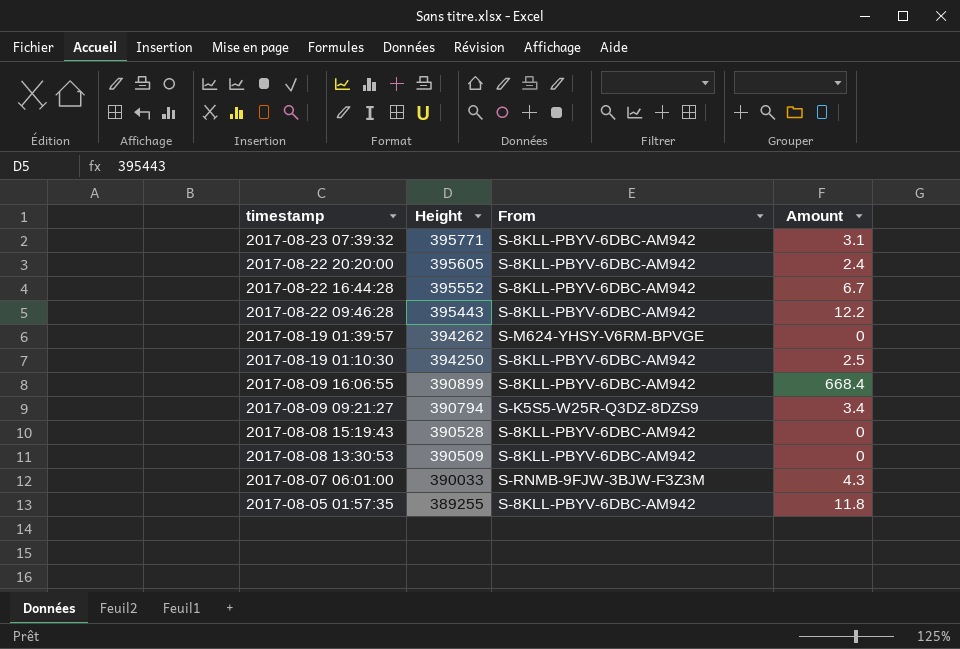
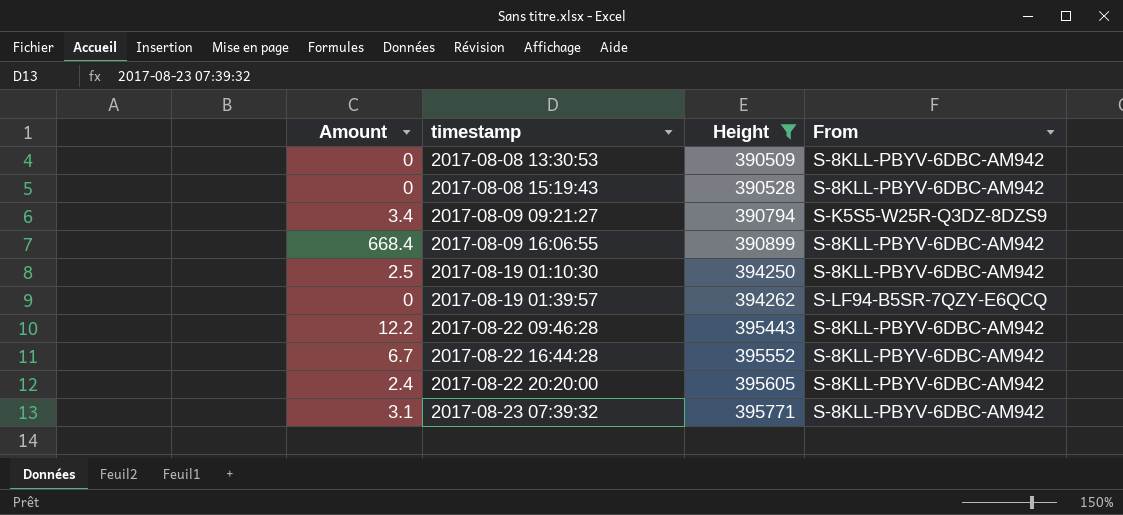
filter: none -> Height >= 390509
row order: timestamp descending -> timestamp ascending
column Amount | position: 4 -> 1
2017-08-19 01:39:57 | From: S-M624-YHSY-V6RM-BPVGE -> S-LF94-B5SR-7QZY-E6QCQ

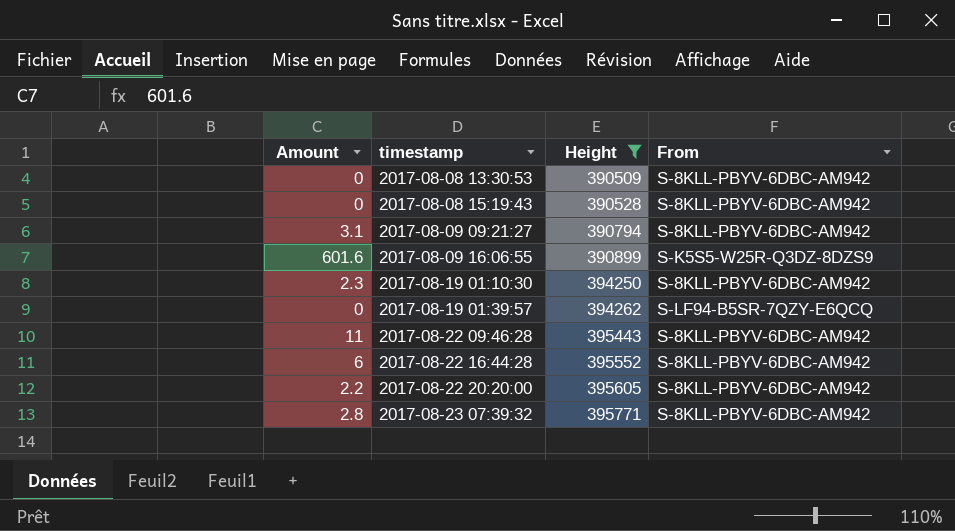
2017-08-09 09:21:27 | Amount: 3.4 -> 3.1
2017-08-09 09:21:27 | From: S-K5S5-W25R-Q3DZ-8DZS9 -> S-8KLL-PBYV-6DBC-AM942
2017-08-09 16:06:55 | Amount: 668.4 -> 601.6
2017-08-09 16:06:55 | From: S-8KLL-PBYV-6DBC-AM942 -> S-K5S5-W25R-Q3DZ-8DZS9
2017-08-19 01:10:30 | Amount: 2.5 -> 2.3
2017-08-22 09:46:28 | Amount: 12.2 -> 11
2017-08-22 16:44:28 | Amount: 6.7 -> 6
2017-08-22 20:20:00 | Amount: 2.4 -> 2.2
2017-08-23 07:39:32 | Amount: 3.1 -> 2.8

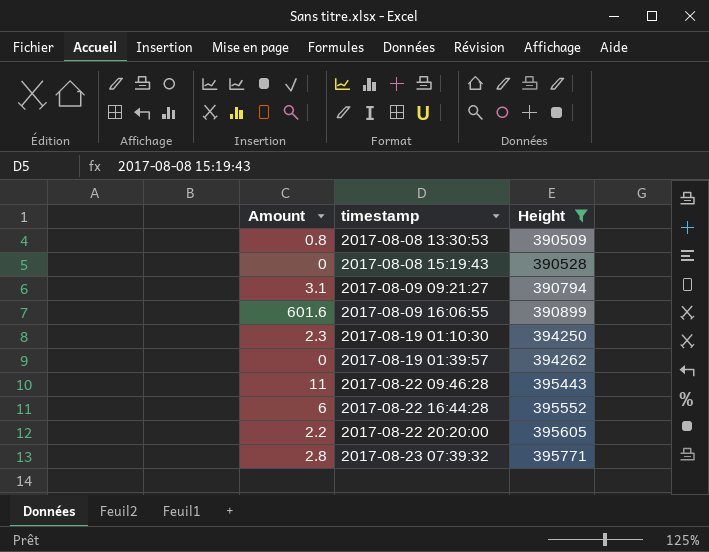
column From | position: 4 -> none
2017-08-08 13:30:53 | Amount: 0 -> 0.8

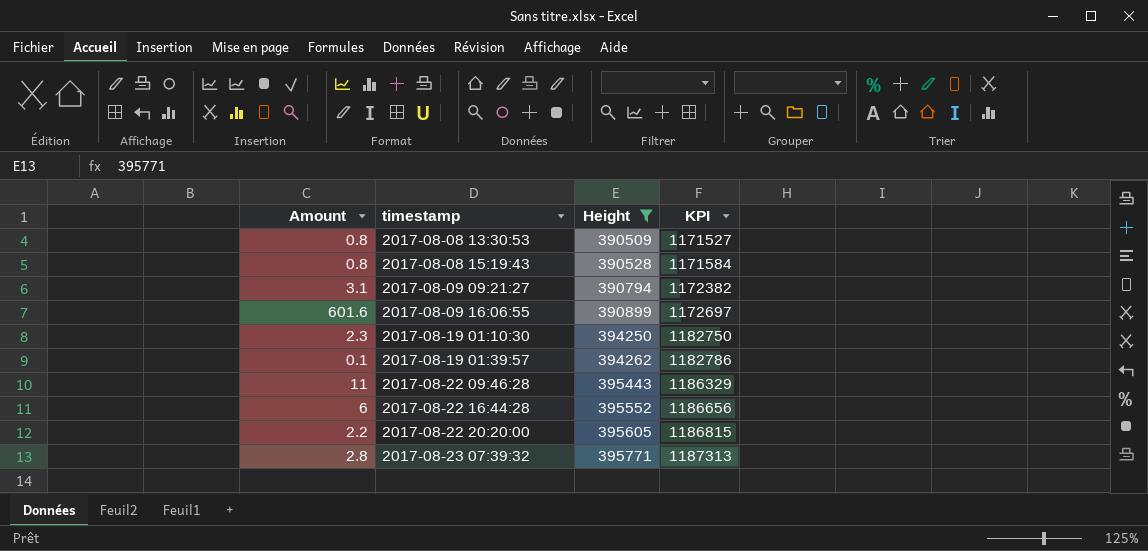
column KPI | formula: none -> [Height] * 3
2017-08-08 15:19:43 | Amount: 0 -> 0.8
2017-08-19 01:39:57 | Amount: 0 -> 0.1

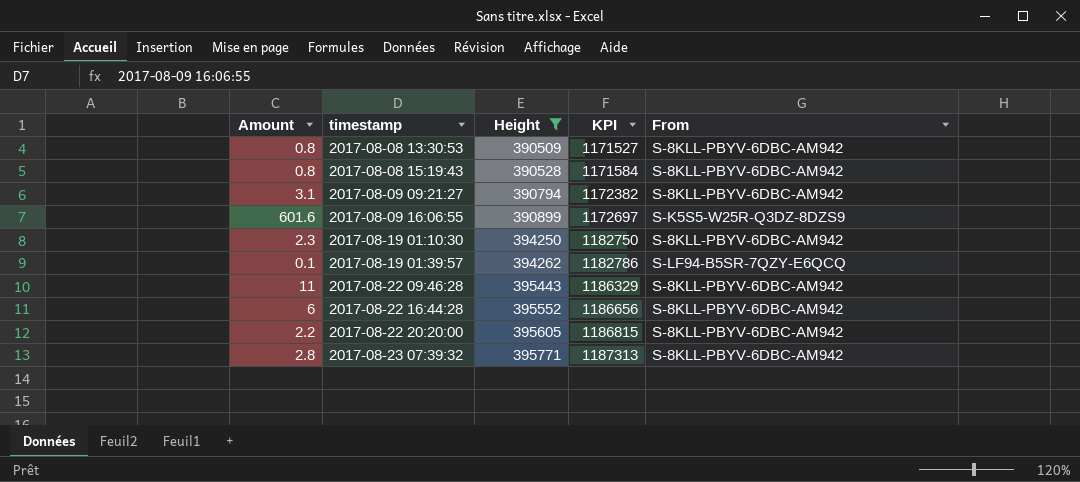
column From | position: none -> 5

